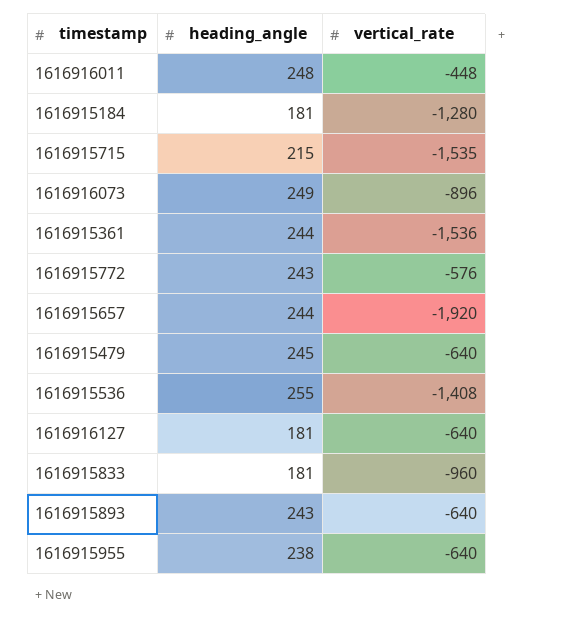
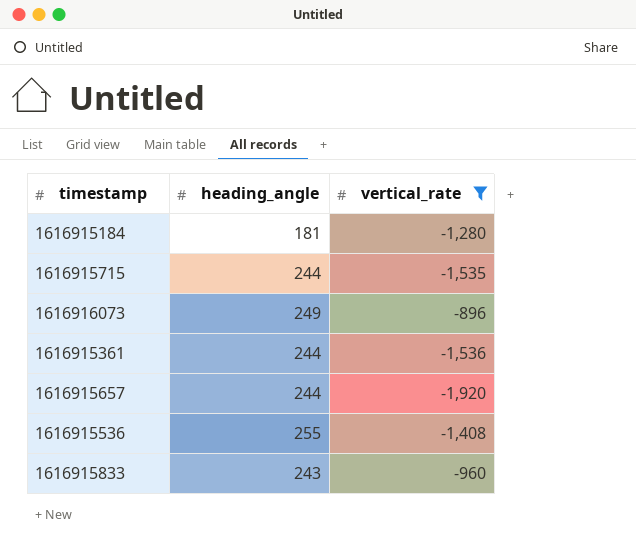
filter: none -> vertical_rate <= -896
1616915715 | heading_angle: 215 -> 244
1616915833 | heading_angle: 181 -> 243

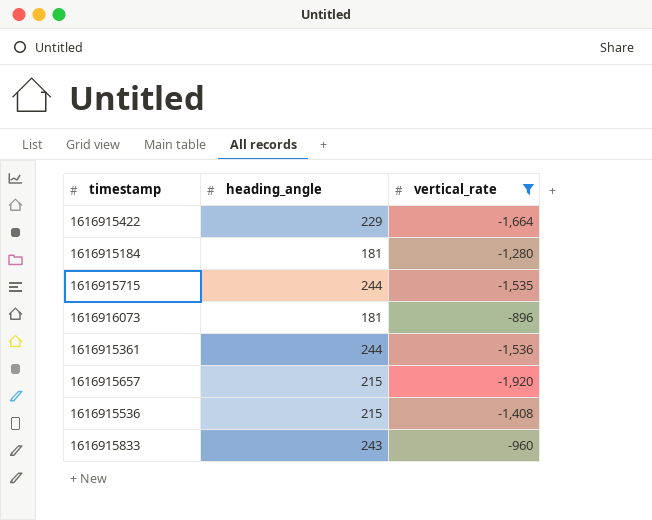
row 1616915422: none -> 229 | -1,664
1616916073 | heading_angle: 249 -> 181
1616915657 | heading_angle: 244 -> 215
1616915536 | heading_angle: 255 -> 215

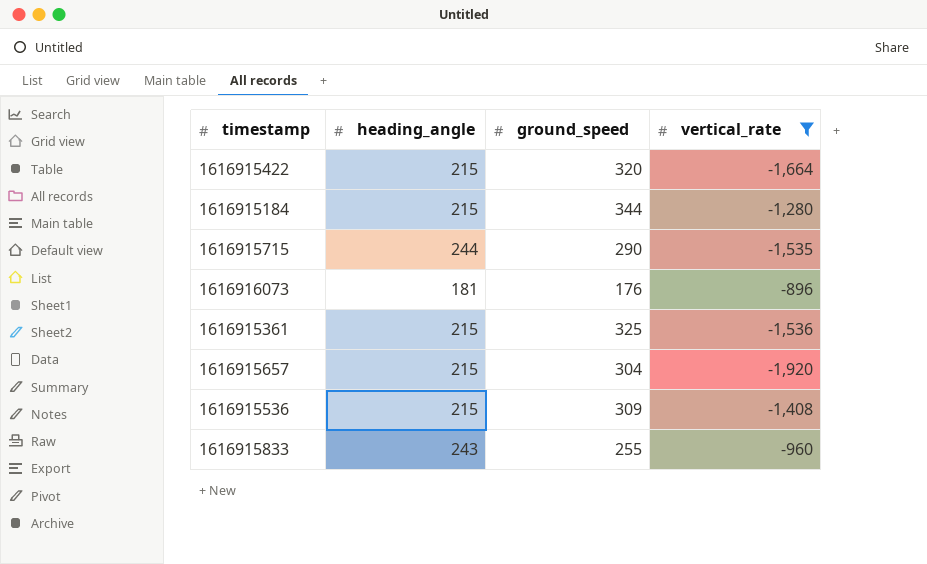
column ground_speed | position: none -> 3
1616915422 | heading_angle: 229 -> 215
1616915184 | heading_angle: 181 -> 215
1616915361 | heading_angle: 244 -> 215

